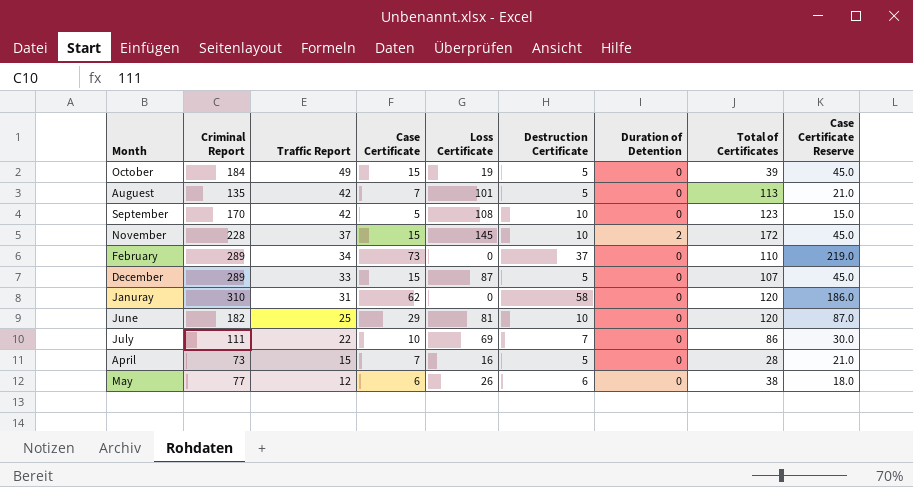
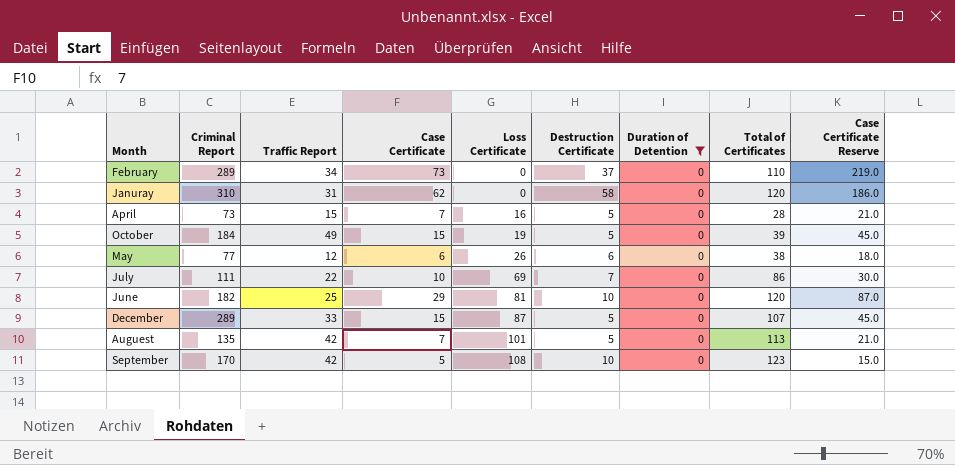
filter: none -> Duration of Detention = 0
row order: Traffic Report descending -> Loss Certificate ascending

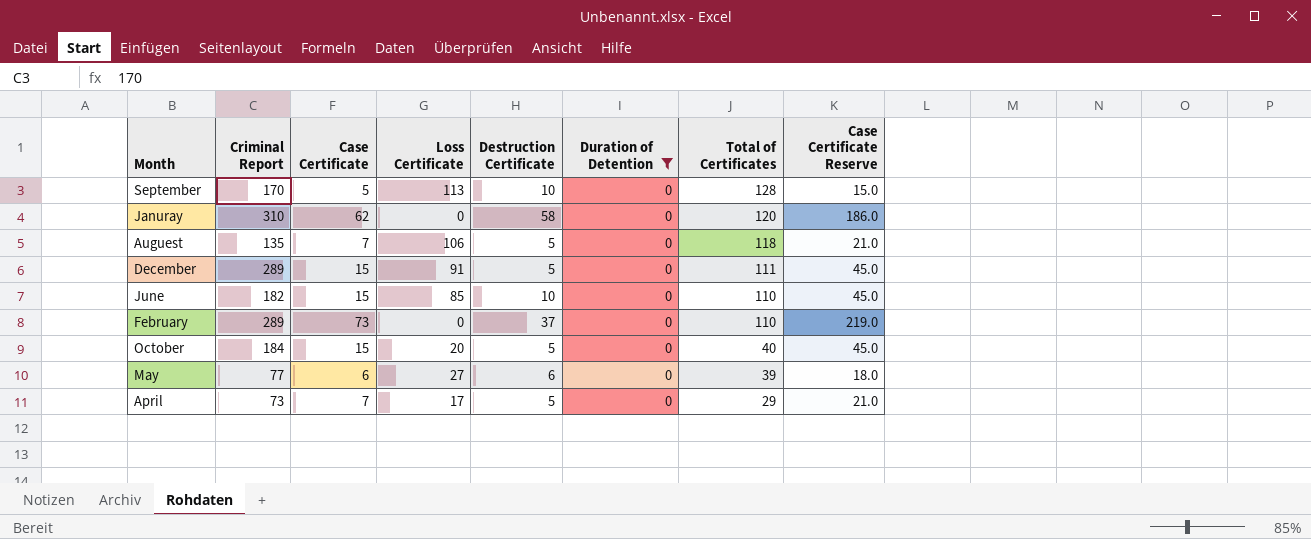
row order: Loss Certificate ascending -> Total of Certificates descending
column Traffic Report | position: 3 -> none
row July: 111 | 22 | 10 | 69 | 7 | 0 | 86 | 30.0 -> none
September | Loss Certificate: 108 -> 113
September | Total of Certificates: 123 -> 128
Auguest | Loss Certificate: 101 -> 106
Auguest | Total of Certificates: 113 -> 118
December | Loss Certificate: 87 -> 91
December | Total of Certificates: 107 -> 111
June | Case Certificate: 29 -> 15
June | Loss Certificate: 81 -> 85
June | Total of Certificates: 120 -> 110
June | Case Certificate Reserve: 87.0 -> 45.0
October | Loss Certificate: 19 -> 20
October | Total of Certificates: 39 -> 40
May | Loss Certificate: 26 -> 27
May | Total of Certificates: 38 -> 39
April | Loss Certificate: 16 -> 17
April | Total of Certificates: 28 -> 29

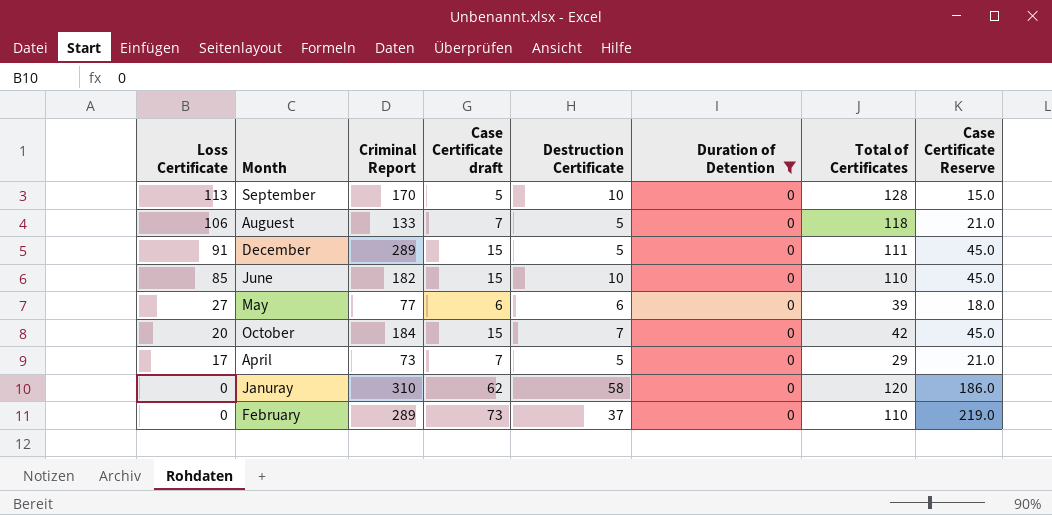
row order: Total of Certificates descending -> Loss Certificate descending
column Loss Certificate | position: 4 -> 1
column name: Case Certificate -> Case Certificate draft
Auguest | Criminal Report: 135 -> 133
October | Destruction Certificate: 5 -> 7
October | Total of Certificates: 40 -> 42

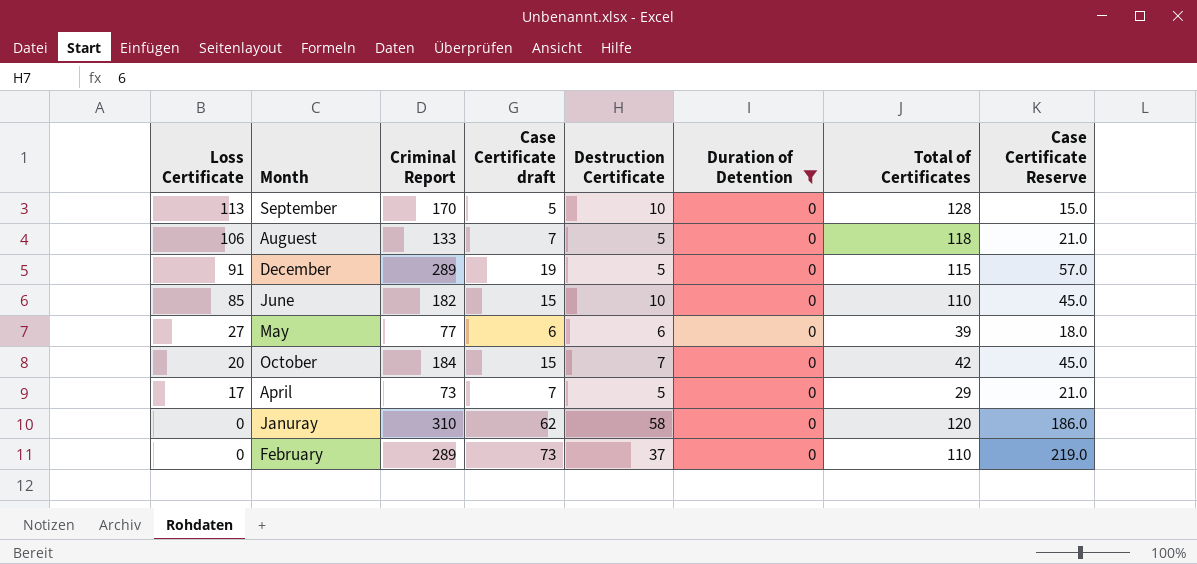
December | Case Certificate draft: 15 -> 19
December | Total of Certificates: 111 -> 115
December | Case Certificate Reserve: 45.0 -> 57.0

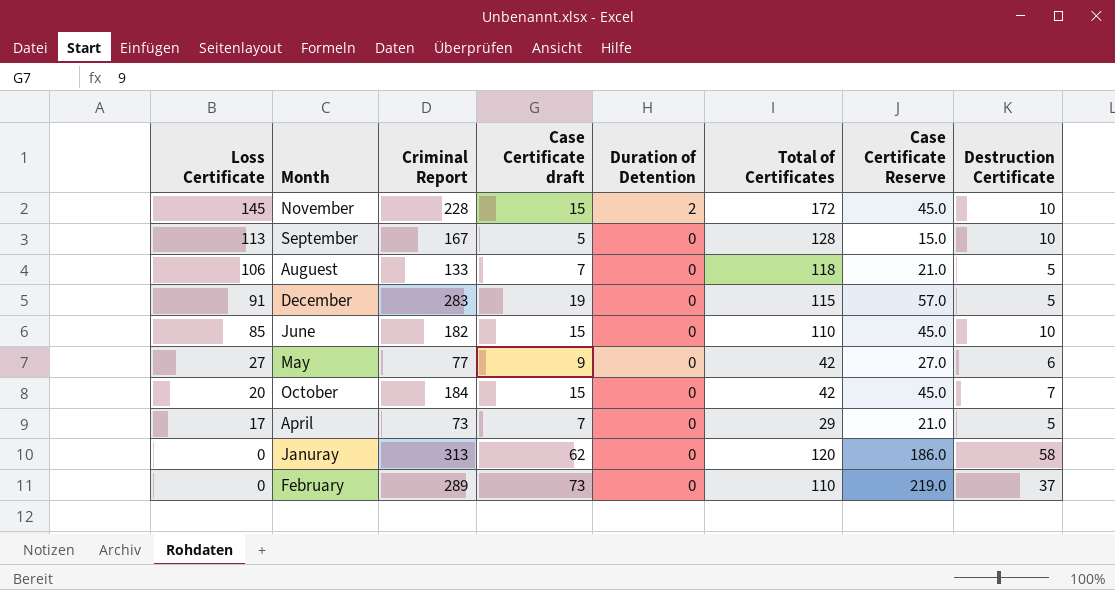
filter: Duration of Detention = 0 -> none
column Destruction Certificate | position: 5 -> 8
September | Criminal Report: 170 -> 167
December | Criminal Report: 289 -> 283
May | Case Certificate draft: 6 -> 9
May | Total of Certificates: 39 -> 42
May | Case Certificate Reserve: 18.0 -> 27.0
Januray | Criminal Report: 310 -> 313

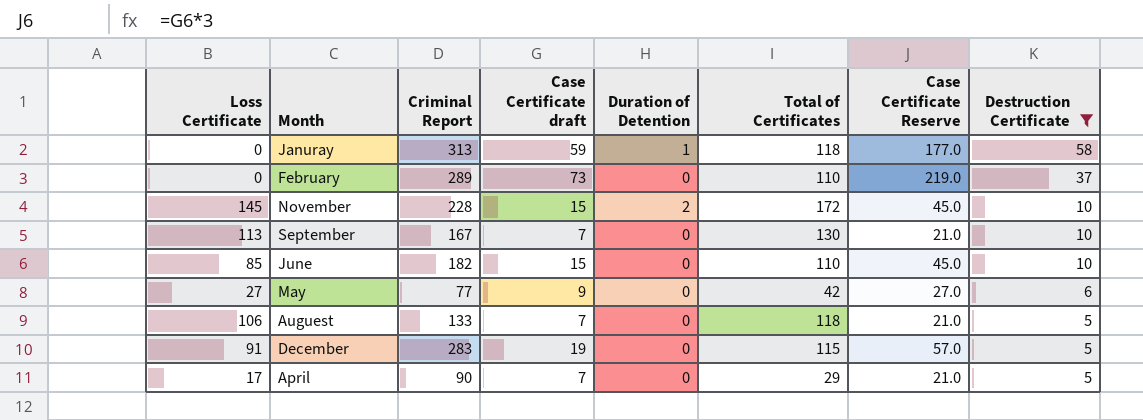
filter: none -> Destruction Certificate != 7
row order: Loss Certificate descending -> Destruction Certificate descending
Januray | Case Certificate draft: 62 -> 59
Januray | Duration of Detention: 0 -> 1
Januray | Total of Certificates: 120 -> 118
Januray | Case Certificate Reserve: 186.0 -> 177.0
September | Case Certificate draft: 5 -> 7
September | Total of Certificates: 128 -> 130
September | Case Certificate Reserve: 15.0 -> 21.0
April | Criminal Report: 73 -> 90

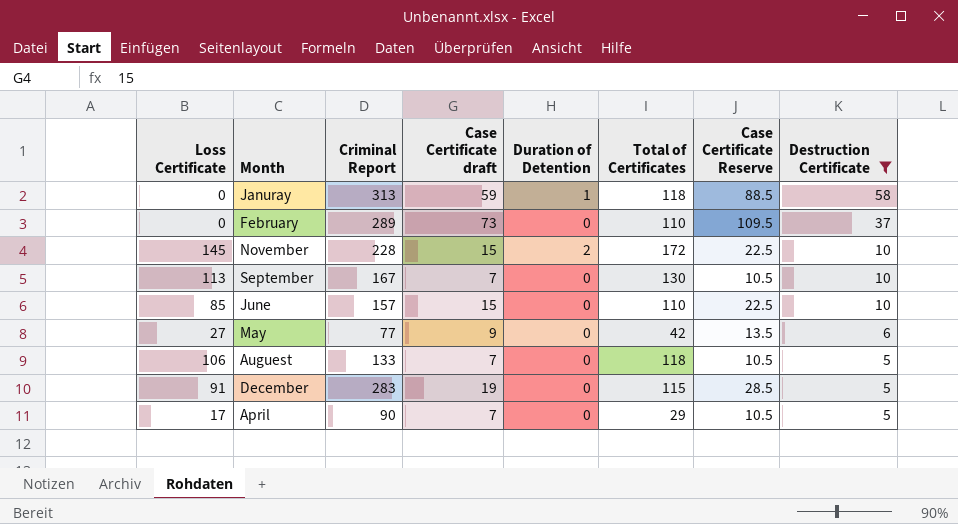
column Case Certificate Reserve | formula: [Case Certificate draft] * 3 -> [Case Certificate draft] * 1.5
June | Criminal Report: 182 -> 157

